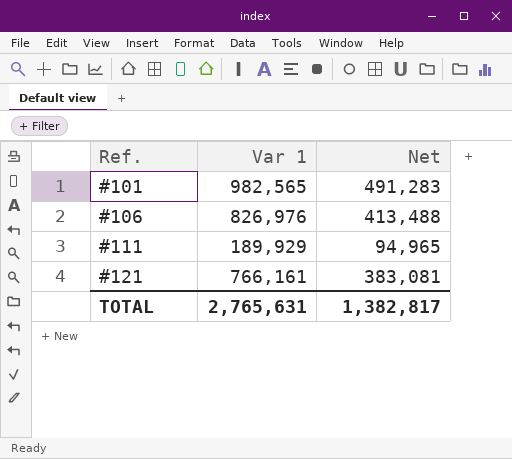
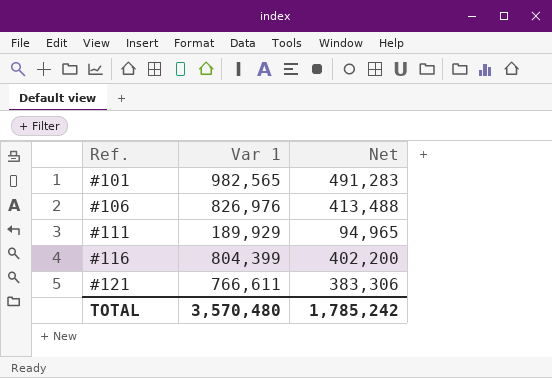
row #116: none -> 804,399 | 402,200
#121 | Var 1: 766,161 -> 766,611
#121 | Net: 383,081 -> 383,306
TOTAL | Var 1: 2,765,631 -> 3,570,480
TOTAL | Net: 1,382,817 -> 1,785,242

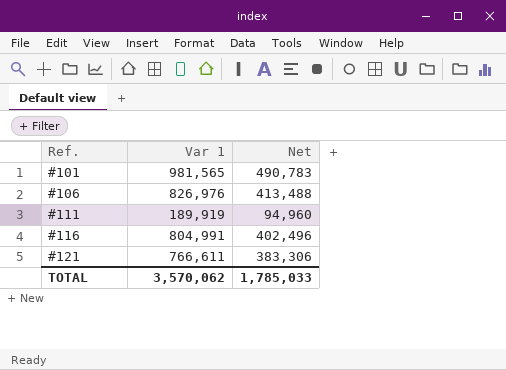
#101 | Var 1: 982,565 -> 981,565
#101 | Net: 491,283 -> 490,783
#111 | Var 1: 189,929 -> 189,919
#111 | Net: 94,965 -> 94,960
#116 | Var 1: 804,399 -> 804,991
#116 | Net: 402,200 -> 402,496
TOTAL | Var 1: 3,570,480 -> 3,570,062
TOTAL | Net: 1,785,242 -> 1,785,033

